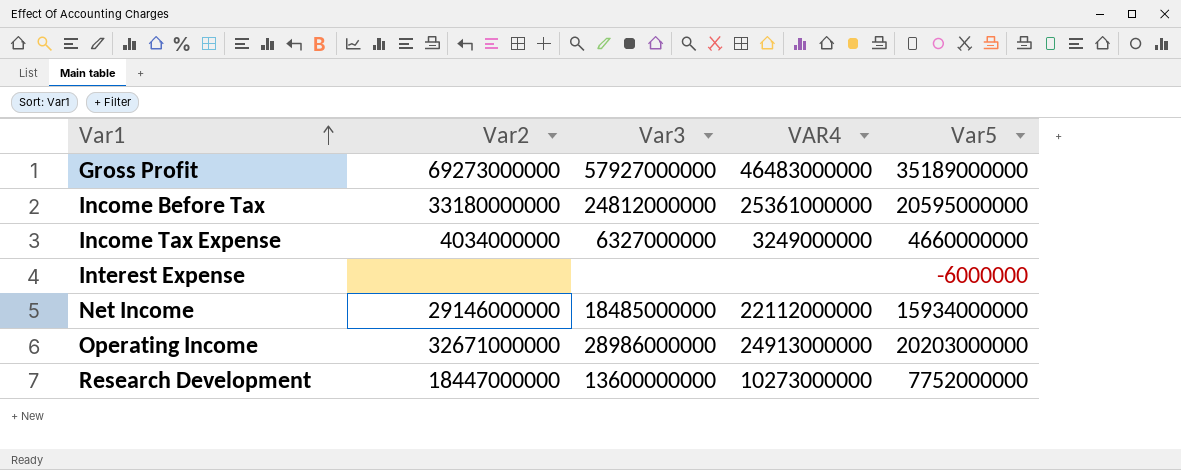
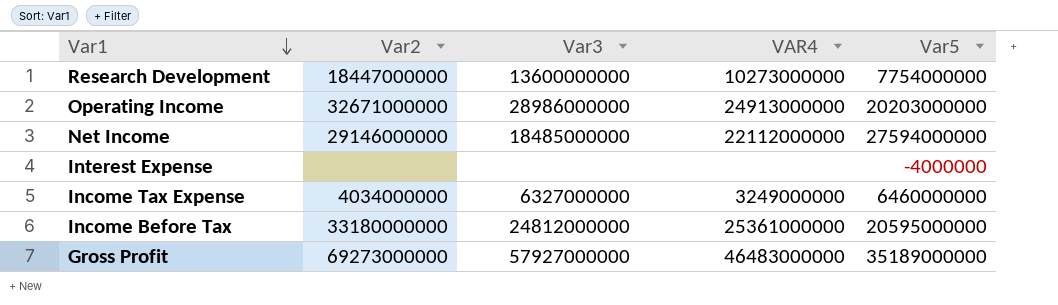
row order: Var1 ascending -> Var1 descending
Research Development | Var5: 7752000000 -> 7754000000
Net Income | Var5: 15934000000 -> 27594000000
Interest Expense | Var5: -6000000 -> -4000000
Income Tax Expense | Var5: 4660000000 -> 6460000000

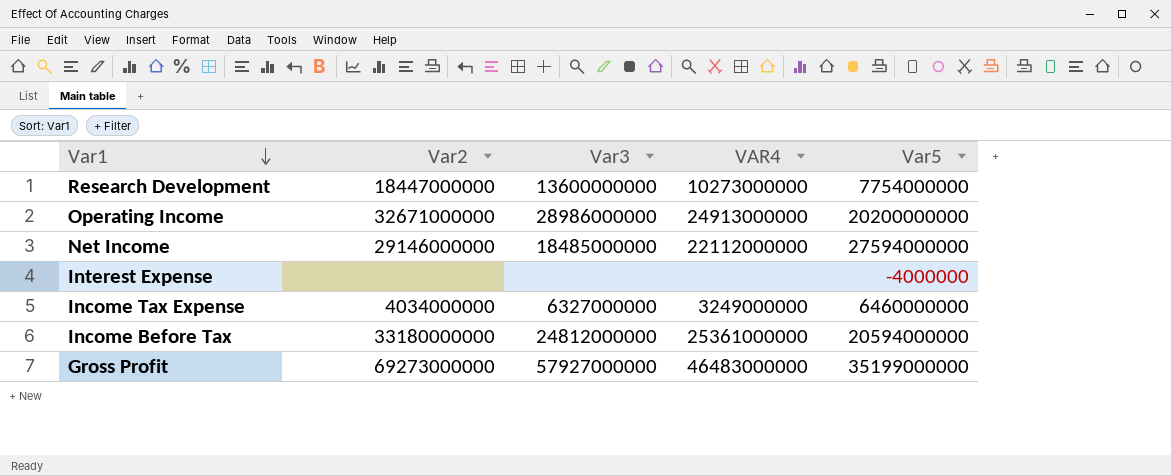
Operating Income | Var5: 20203000000 -> 20200000000
Income Before Tax | Var5: 20595000000 -> 20594000000
Gross Profit | Var5: 35189000000 -> 35199000000

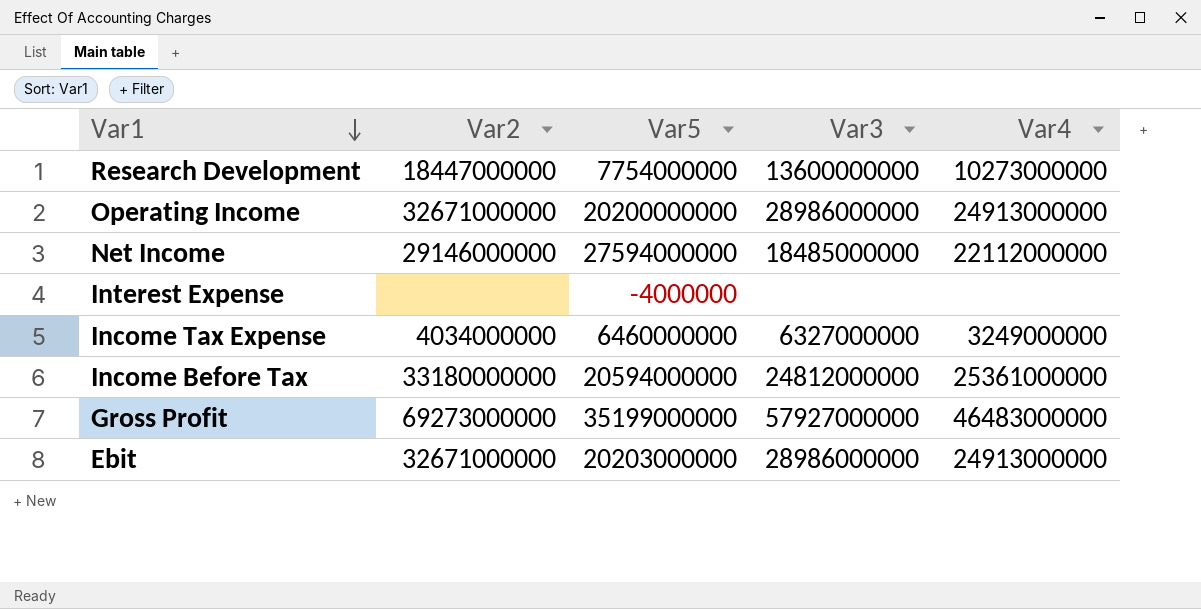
column Var5 | position: 5 -> 3
column name: VAR4 -> Var4
row Ebit: none -> 32671000000 | 20203000000 | 28986000000 | 24913000000

